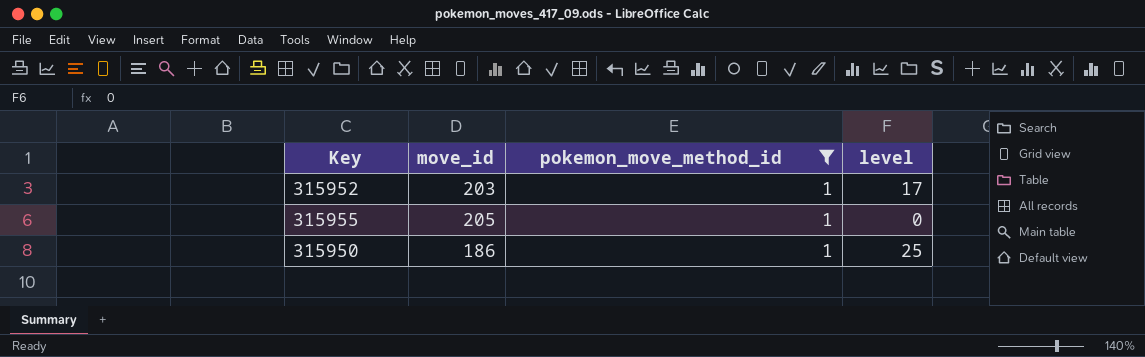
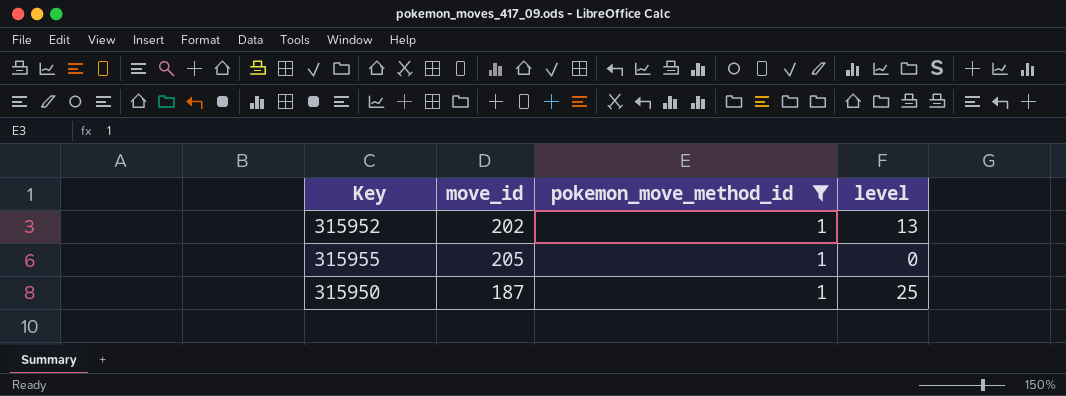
315952 | move_id: 203 -> 202
315952 | level: 17 -> 13
315950 | move_id: 186 -> 187

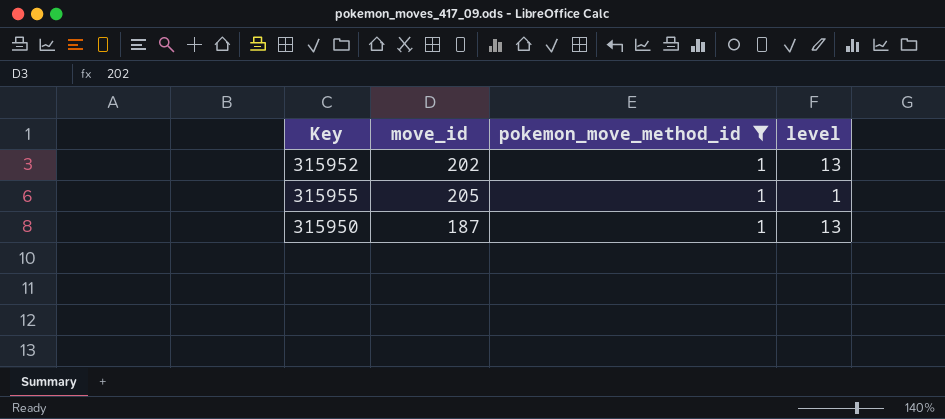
315955 | level: 0 -> 1
315950 | level: 25 -> 13

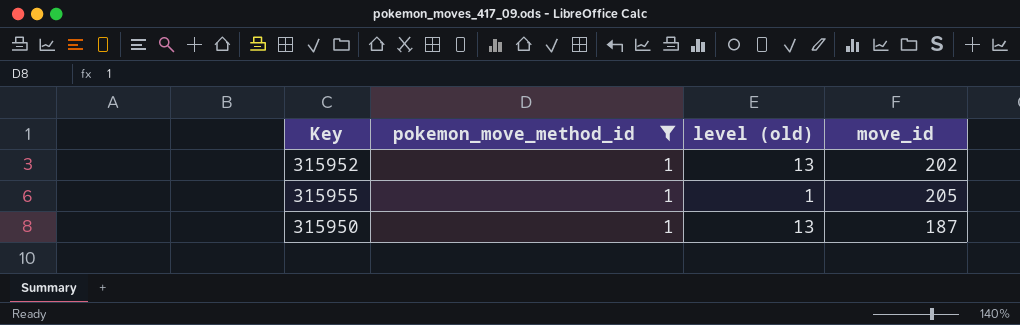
column name: level -> level (old)
column move_id | position: 2 -> 4

